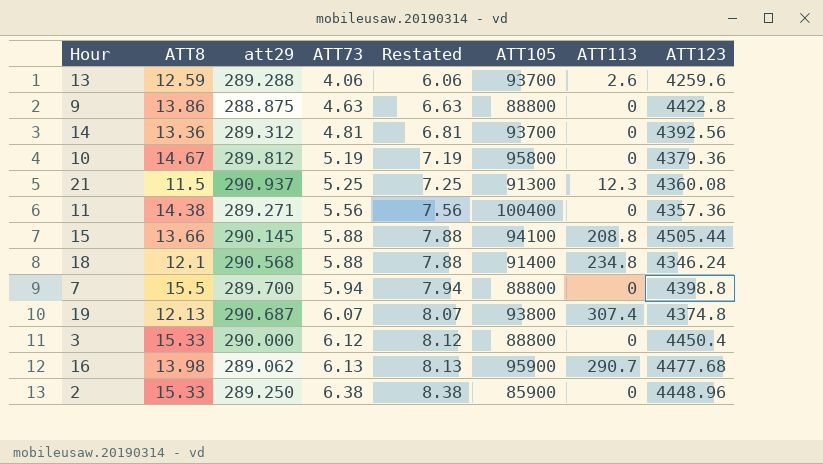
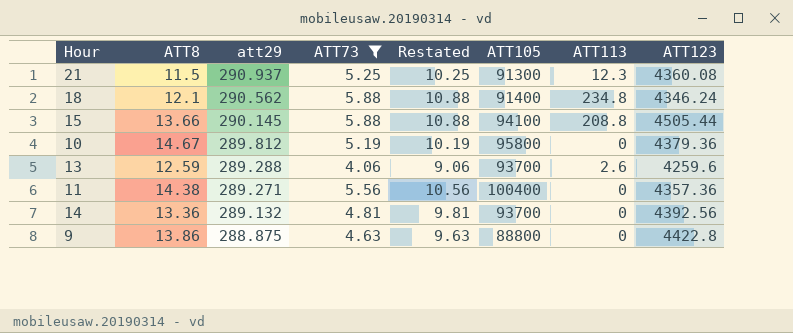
filter: none -> ATT73 <= 5.88
row order: ATT73 ascending -> att29 descending
column Restated | formula: [ATT73] + 2 -> [ATT73] + 5
18 | att29: 290.568 -> 290.562
14 | att29: 289.312 -> 289.132

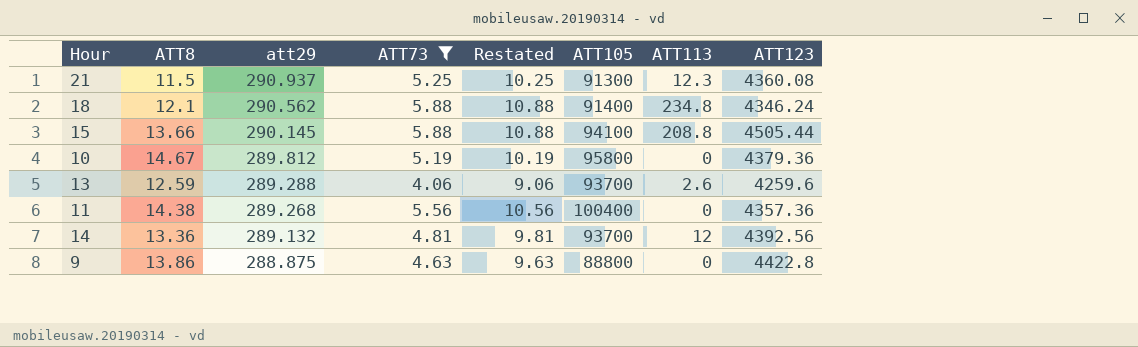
11 | att29: 289.271 -> 289.268
14 | ATT113: 0 -> 12

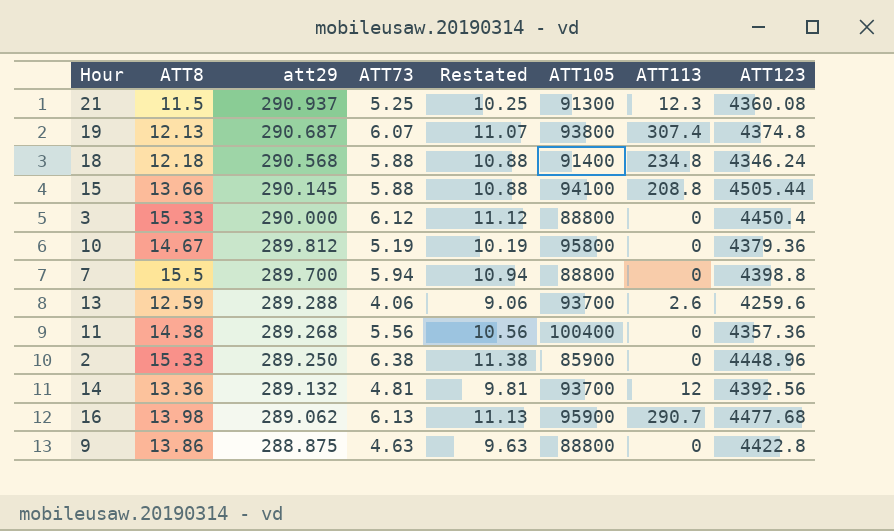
filter: ATT73 <= 5.88 -> none
18 | ATT8: 12.1 -> 12.18
18 | att29: 290.562 -> 290.568

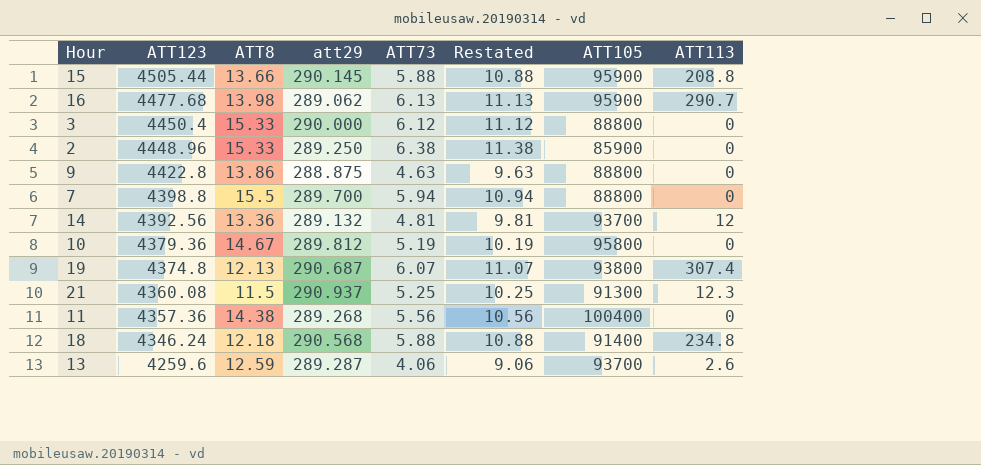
row order: att29 descending -> ATT123 descending
column ATT123 | position: 8 -> 2
15 | ATT105: 94100 -> 95900
13 | att29: 289.288 -> 289.287

